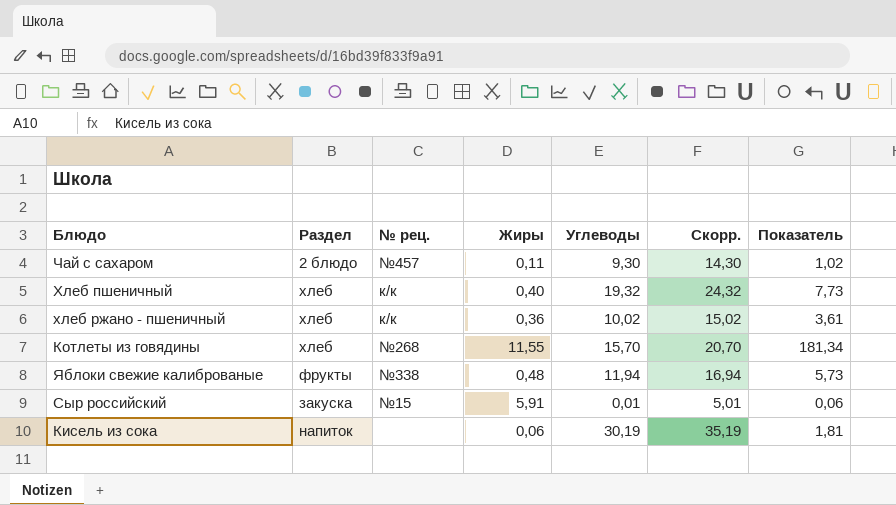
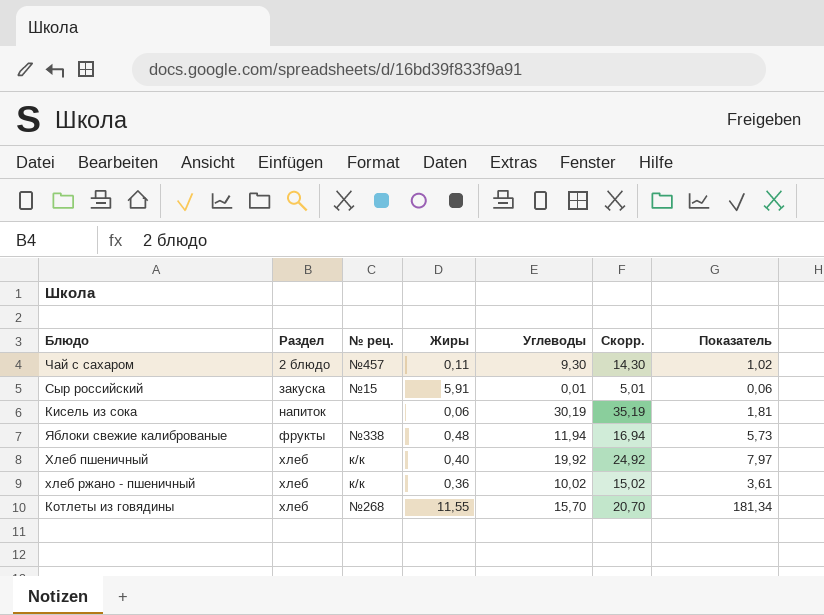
row order: none -> Раздел ascending
Хлеб пшеничный | Углеводы: 19,32 -> 19,92
Хлеб пшеничный | Скорр.: 24,32 -> 24,92
Хлеб пшеничный | Показатель: 7,73 -> 7,97

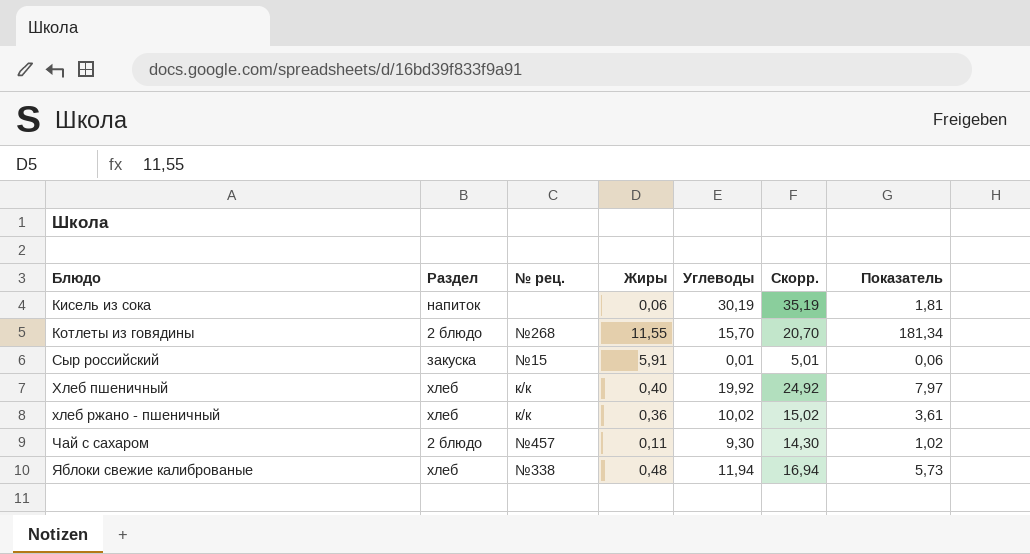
row order: Раздел ascending -> Блюдо ascending
Котлеты из говядины | Раздел: хлеб -> 2 блюдо
Яблоки свежие калиброваные | Раздел: фрукты -> хлеб

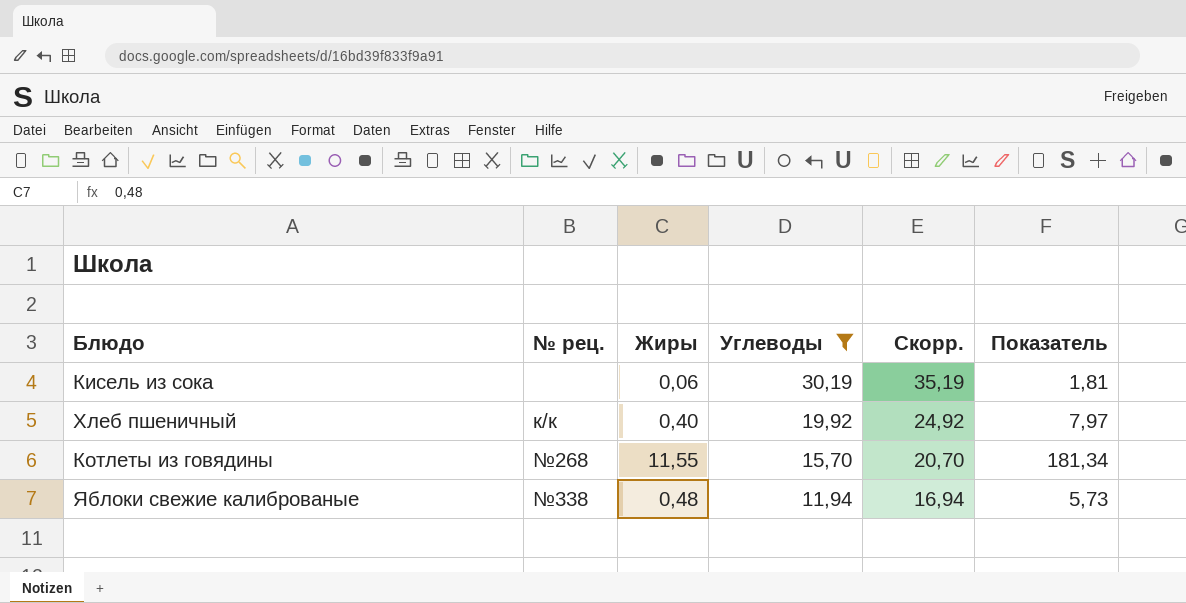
filter: none -> Углеводы >= 11,94
row order: Блюдо ascending -> Углеводы descending
column Раздел | position: 2 -> none

